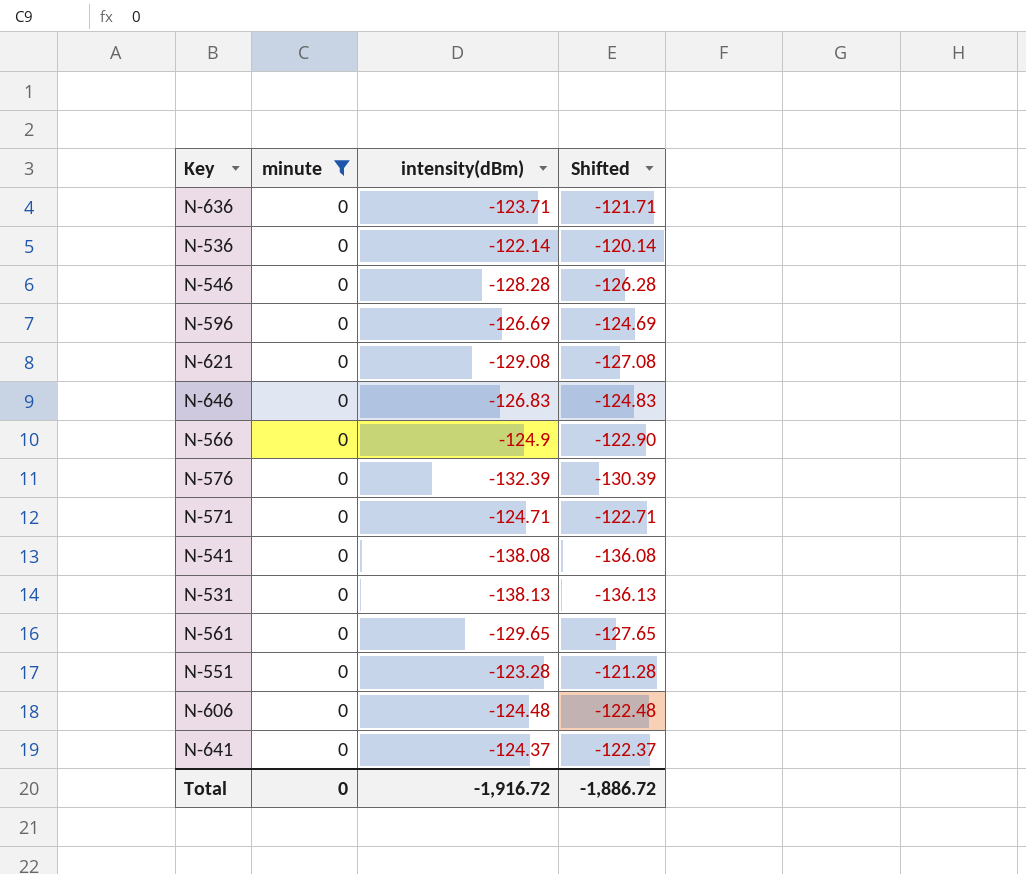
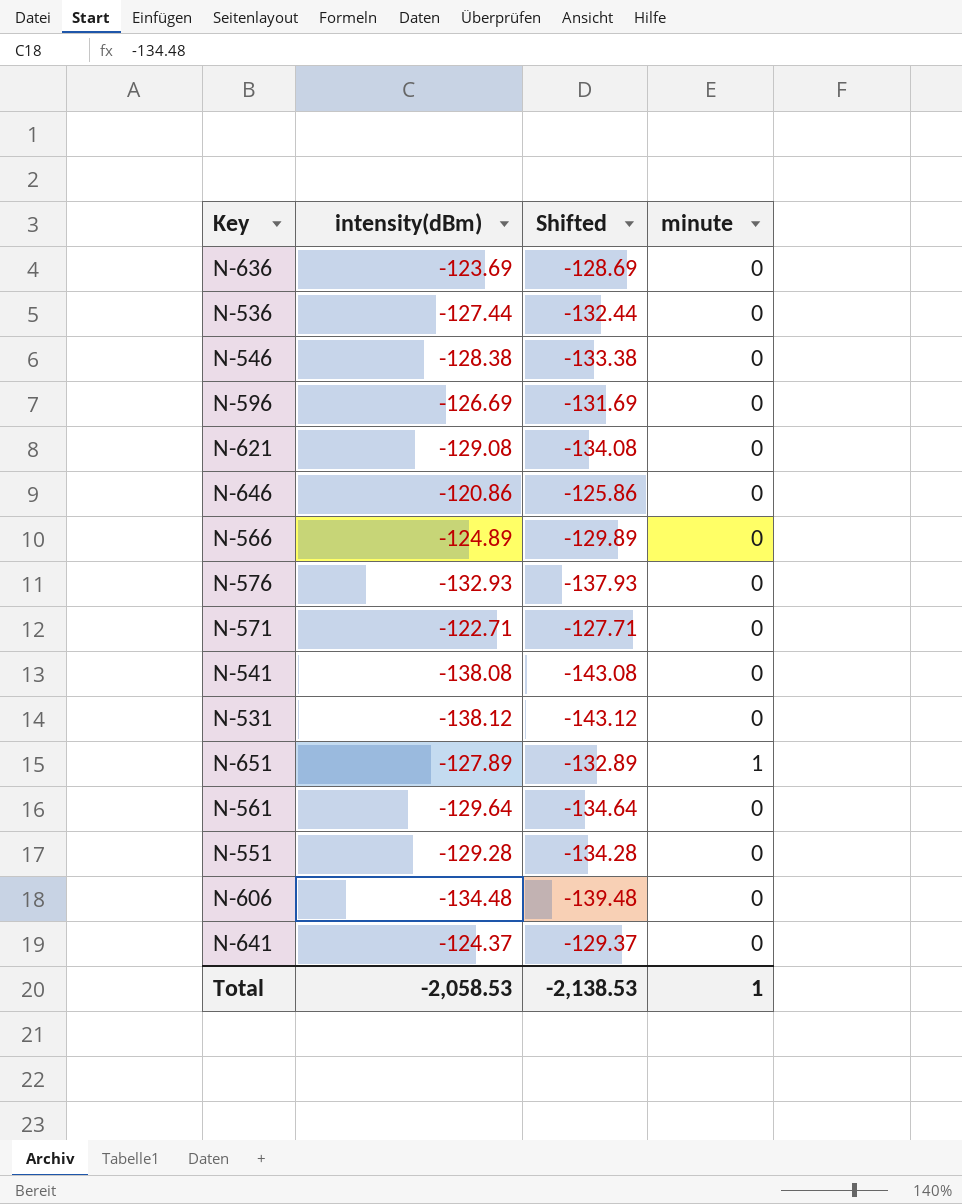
filter: minute = 0 -> none
column Shifted | formula: [intensity(dBm)] + 2 -> [intensity(dBm)] - 5
column minute | position: 2 -> 4
N-636 | intensity(dBm): -123.71 -> -123.69
N-536 | intensity(dBm): -122.14 -> -127.44
N-546 | intensity(dBm): -128.28 -> -128.38
N-646 | intensity(dBm): -126.83 -> -120.86
N-566 | intensity(dBm): -124.9 -> -124.89
N-576 | intensity(dBm): -132.39 -> -132.93
N-571 | intensity(dBm): -124.71 -> -122.71
N-531 | intensity(dBm): -138.13 -> -138.12
N-561 | intensity(dBm): -129.65 -> -129.64
N-551 | intensity(dBm): -123.28 -> -129.28
N-606 | intensity(dBm): -124.48 -> -134.48
Total | intensity(dBm): -1,916.72 -> -2,058.53
Total | Shifted: -1,886.72 -> -2,138.53
Total | minute: 0 -> 1

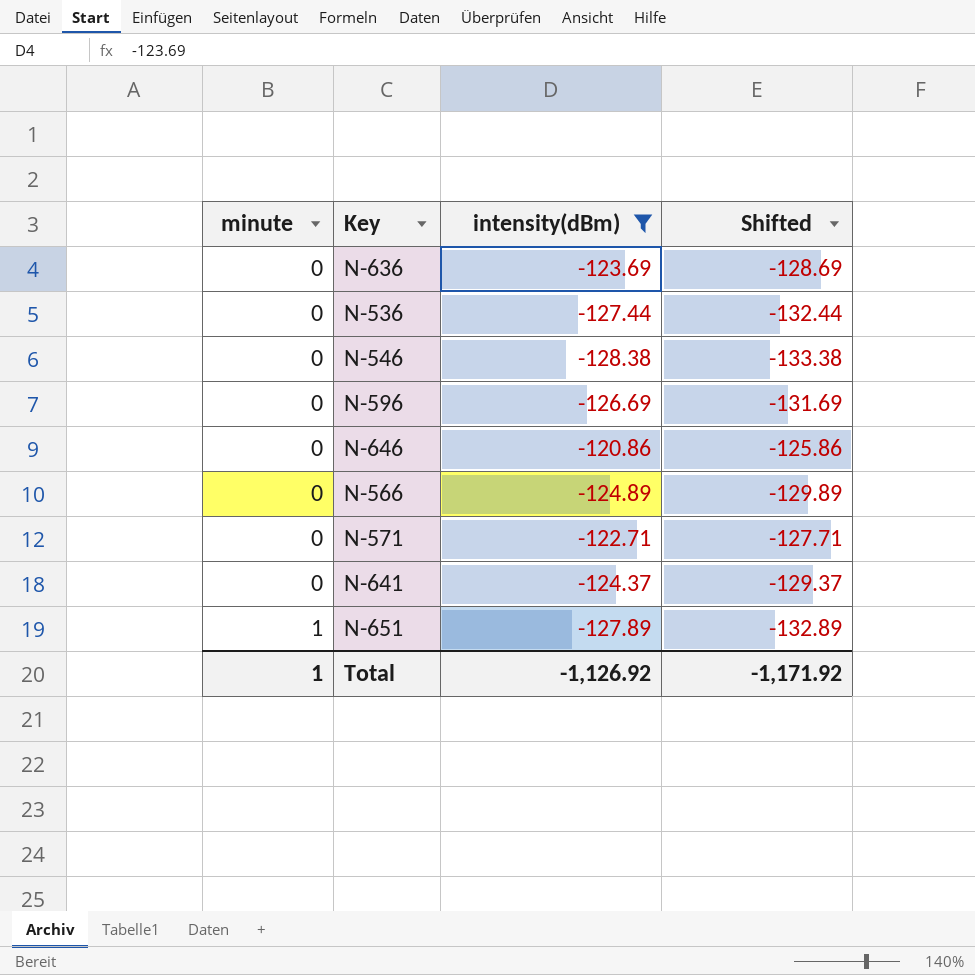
filter: none -> intensity(dBm) >= -128.38
row order: none -> minute ascending
column minute | position: 4 -> 1
Total | intensity(dBm): -2,058.53 -> -1,126.92
Total | Shifted: -2,138.53 -> -1,171.92

